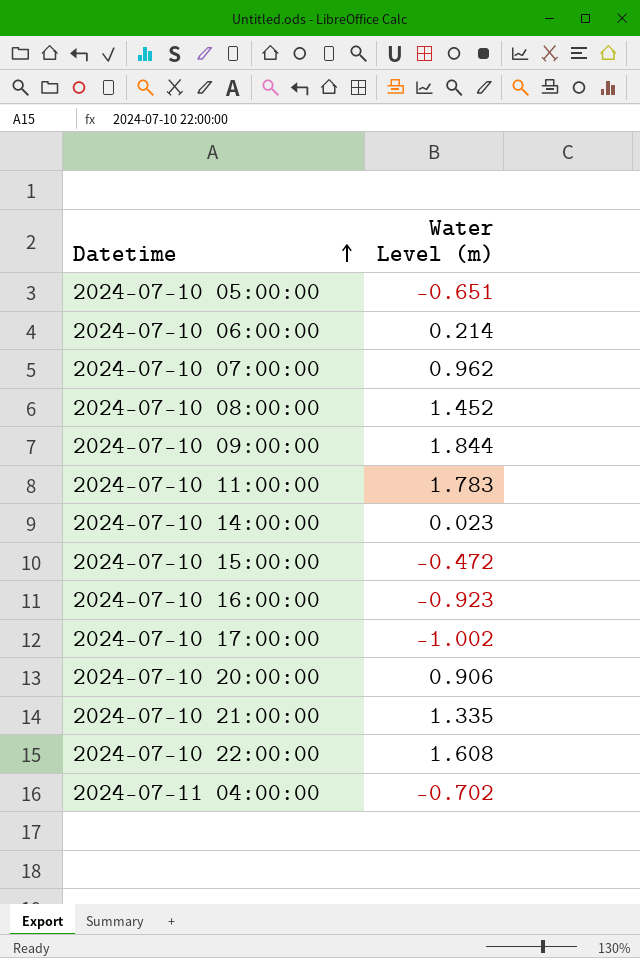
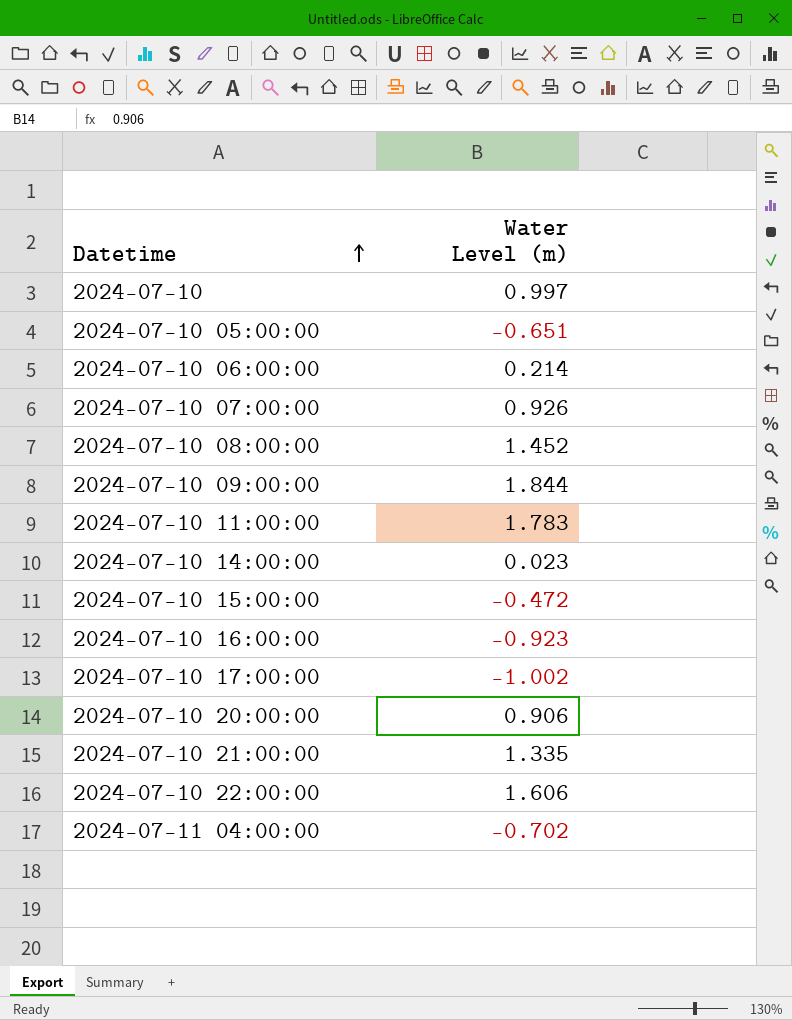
row 2024-07-10: none -> 0.997
2024-07-10 07:00:00 | Water Level (m): 0.962 -> 0.926
2024-07-10 22:00:00 | Water Level (m): 1.608 -> 1.606

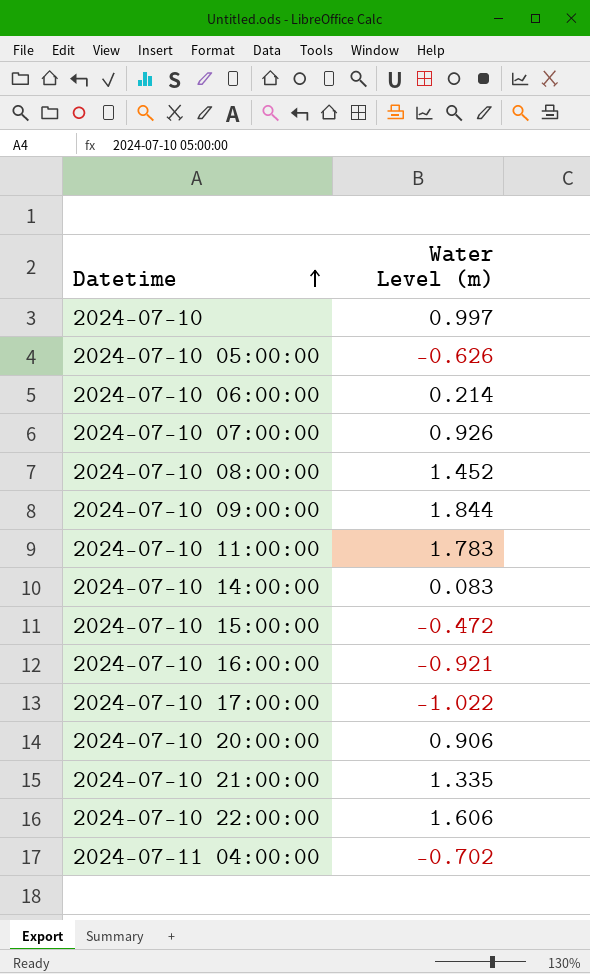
2024-07-10 05:00:00 | Water Level (m): -0.651 -> -0.626
2024-07-10 14:00:00 | Water Level (m): 0.023 -> 0.083
2024-07-10 16:00:00 | Water Level (m): -0.923 -> -0.921
2024-07-10 17:00:00 | Water Level (m): -1.002 -> -1.022

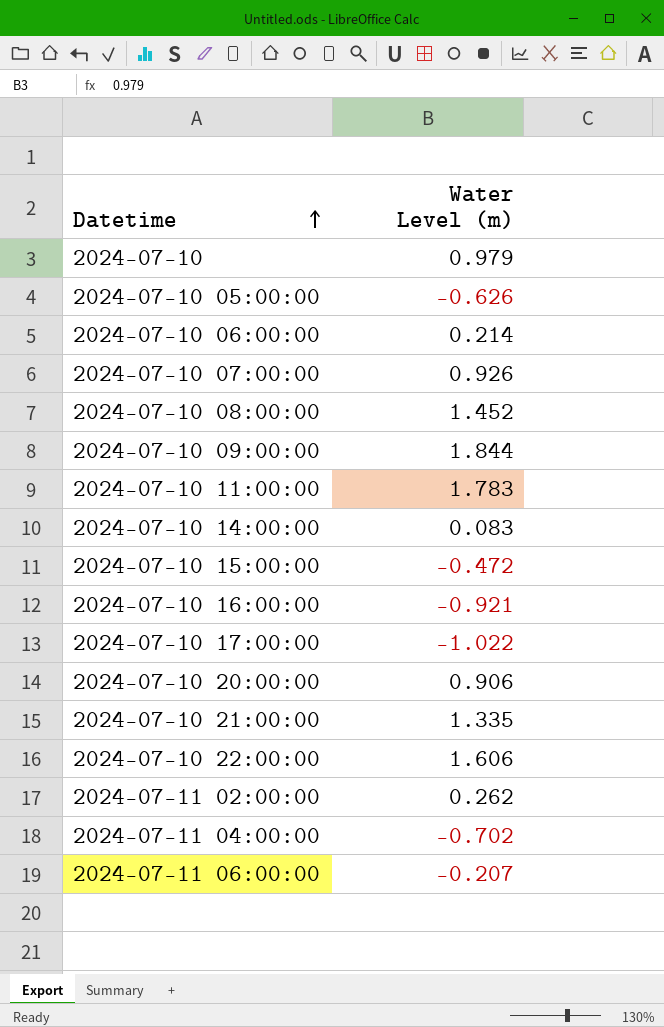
2024-07-10 | Water Level (m): 0.997 -> 0.979
row 2024-07-11 02:00:00: none -> 0.262
row 2024-07-11 06:00:00: none -> -0.207

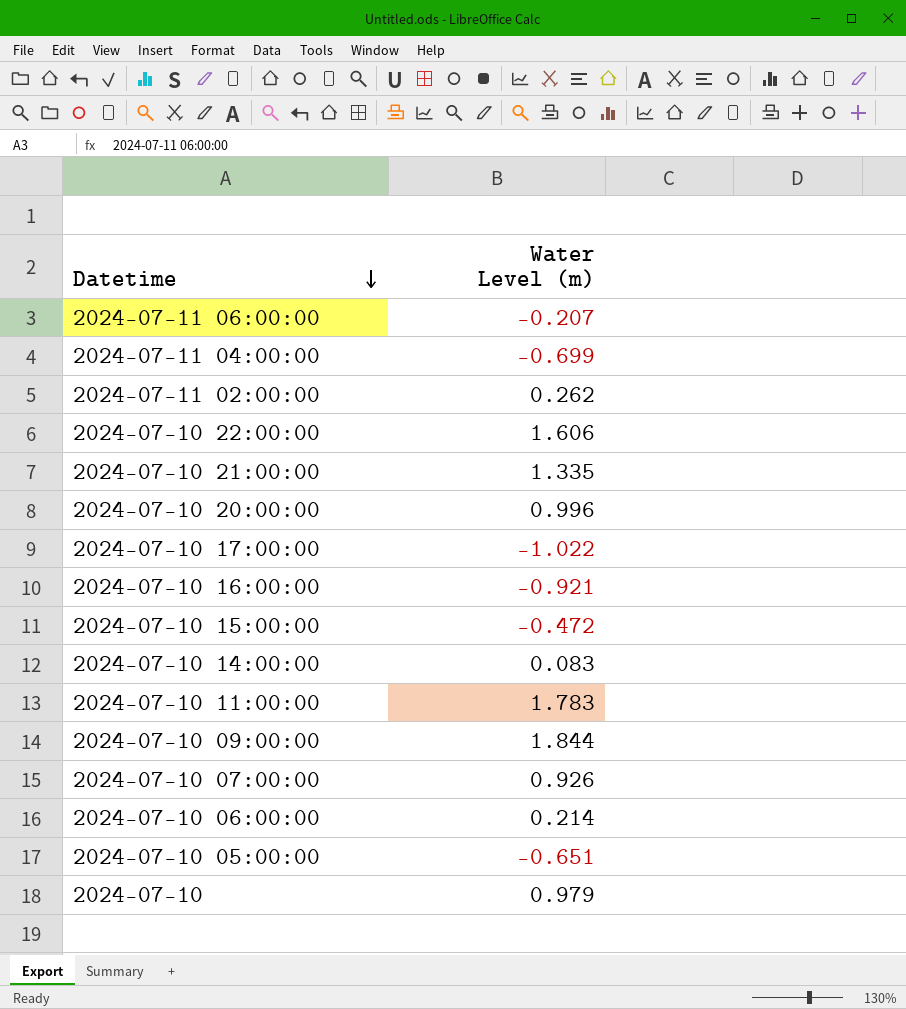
row order: Datetime ascending -> Datetime descending
row 2024-07-10 08:00:00: 1.452 -> none
2024-07-11 04:00:00 | Water Level (m): -0.702 -> -0.699
2024-07-10 20:00:00 | Water Level (m): 0.906 -> 0.996
2024-07-10 05:00:00 | Water Level (m): -0.626 -> -0.651

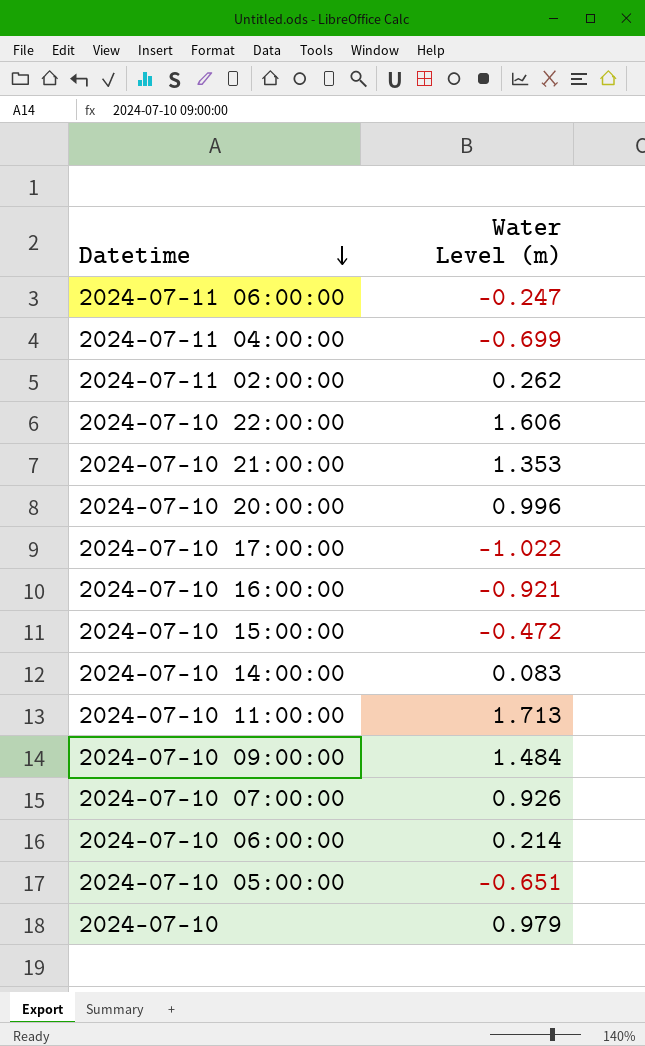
2024-07-11 06:00:00 | Water Level (m): -0.207 -> -0.247
2024-07-10 21:00:00 | Water Level (m): 1.335 -> 1.353
2024-07-10 11:00:00 | Water Level (m): 1.783 -> 1.713
2024-07-10 09:00:00 | Water Level (m): 1.844 -> 1.484

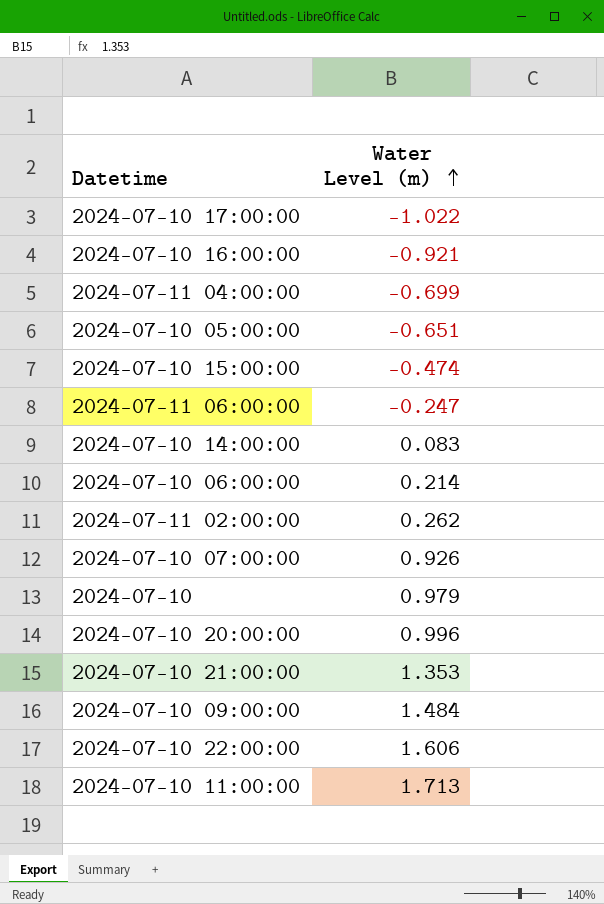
row order: Datetime descending -> Water Level (m) ascending
2024-07-10 15:00:00 | Water Level (m): -0.472 -> -0.474

